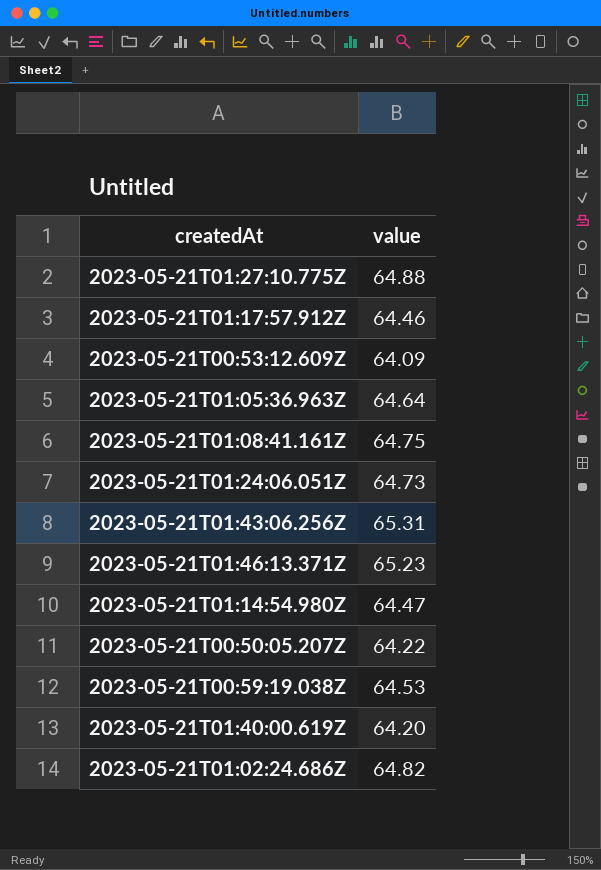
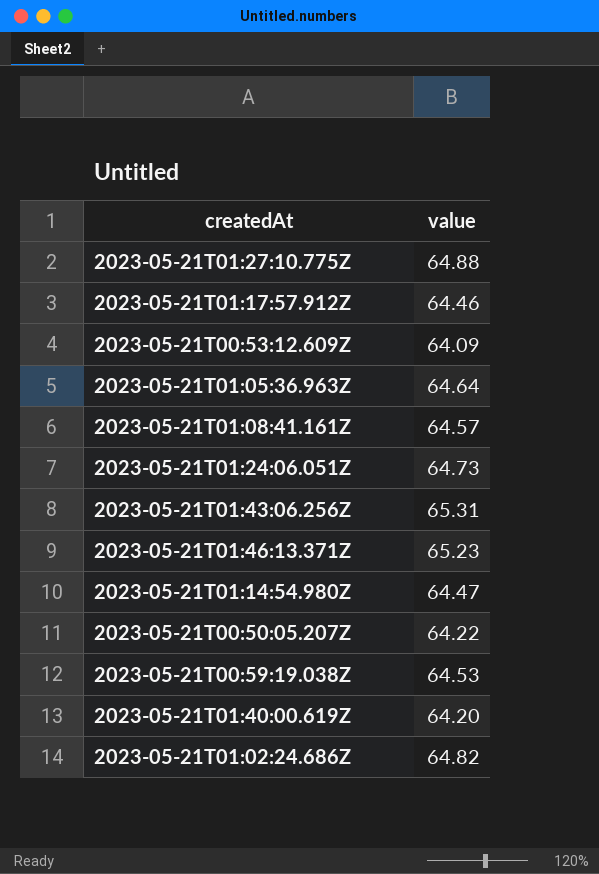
2023-05-21T01:08:41.161Z | value: 64.75 -> 64.57

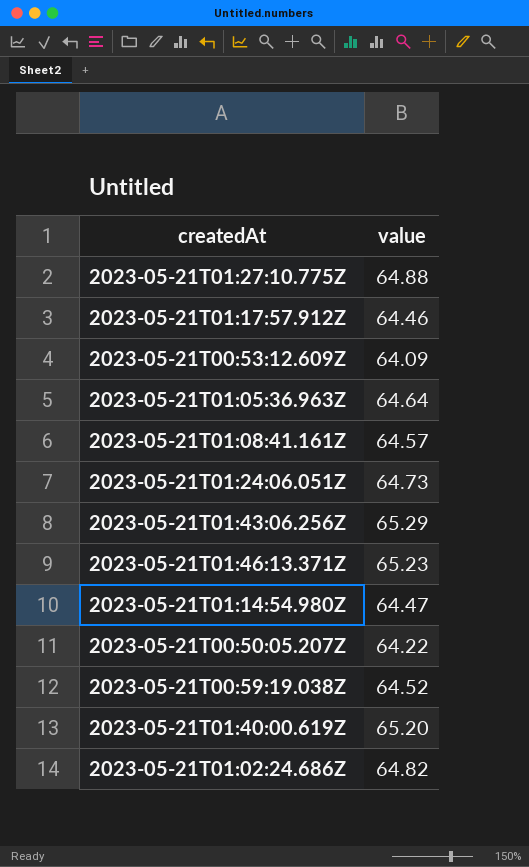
2023-05-21T01:43:06.256Z | value: 65.31 -> 65.29
2023-05-21T00:59:19.038Z | value: 64.53 -> 64.52
2023-05-21T01:40:00.619Z | value: 64.20 -> 65.20

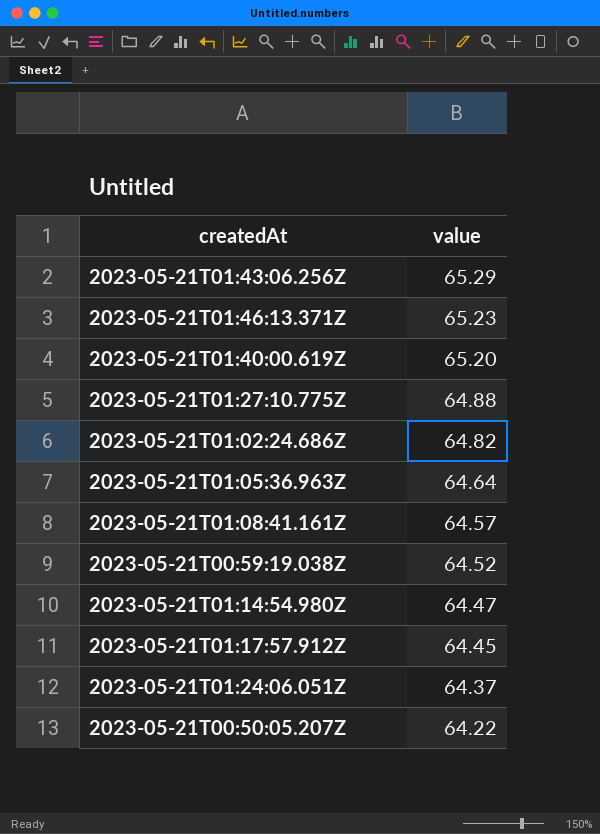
row order: none -> value descending
row 2023-05-21T00:53:12.609Z: 64.09 -> none
2023-05-21T01:17:57.912Z | value: 64.46 -> 64.45
2023-05-21T01:24:06.051Z | value: 64.73 -> 64.37

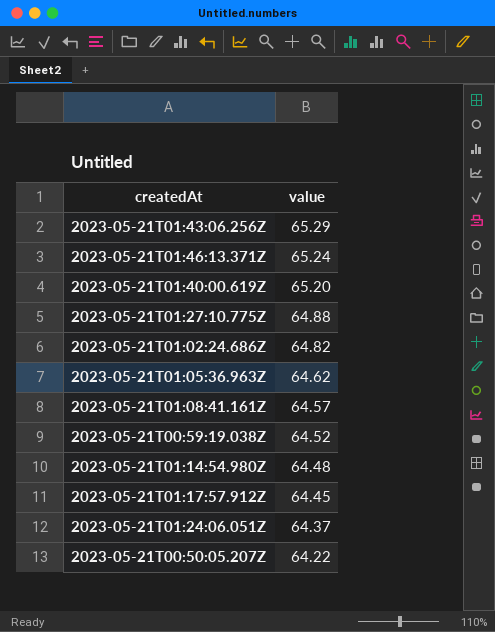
2023-05-21T01:46:13.371Z | value: 65.23 -> 65.24
2023-05-21T01:05:36.963Z | value: 64.64 -> 64.62
2023-05-21T01:14:54.980Z | value: 64.47 -> 64.48

